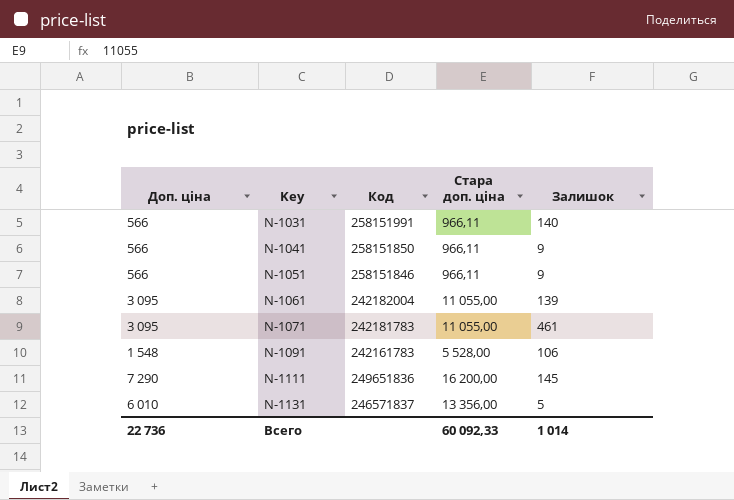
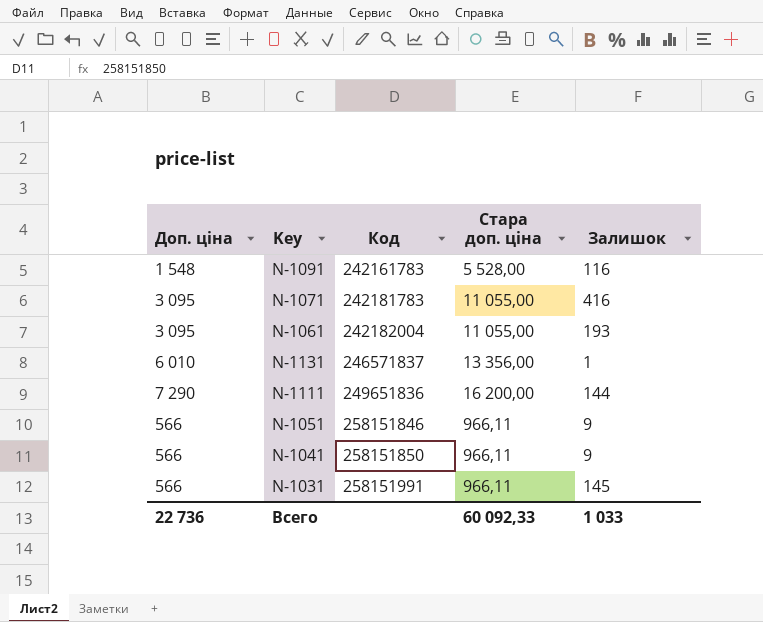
row order: Key ascending -> Код ascending
N-1091 | Залишок: 106 -> 116
N-1071 | Залишок: 461 -> 416
N-1061 | Залишок: 139 -> 193
N-1131 | Залишок: 5 -> 1
N-1111 | Залишок: 145 -> 144
N-1031 | Залишок: 140 -> 145
Всего | Залишок: 1 014 -> 1 033

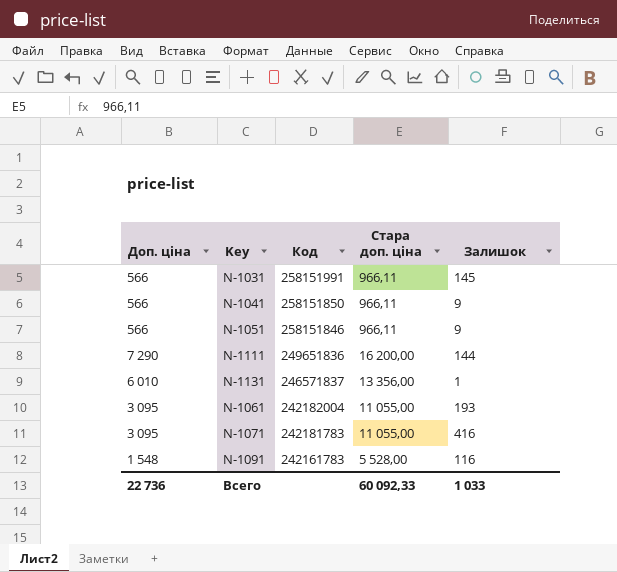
row order: Код ascending -> Код descending

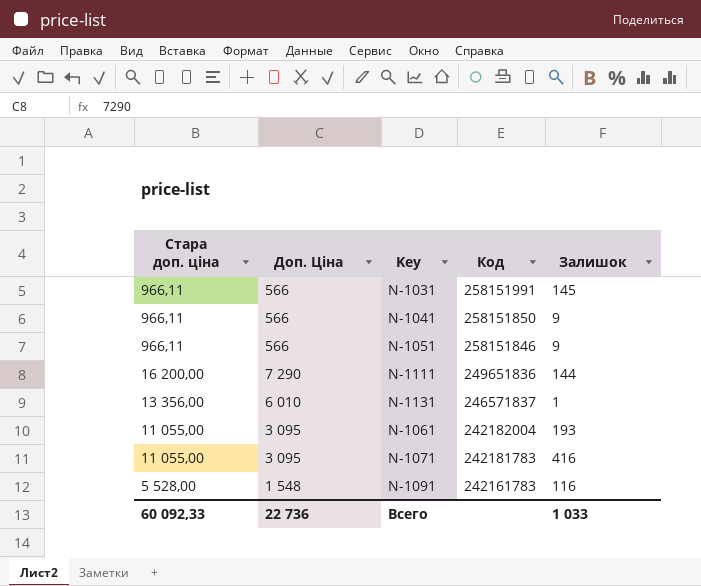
column Стара доп. ціна | position: 4 -> 1
column name: Доп. ціна -> Доп. Ціна

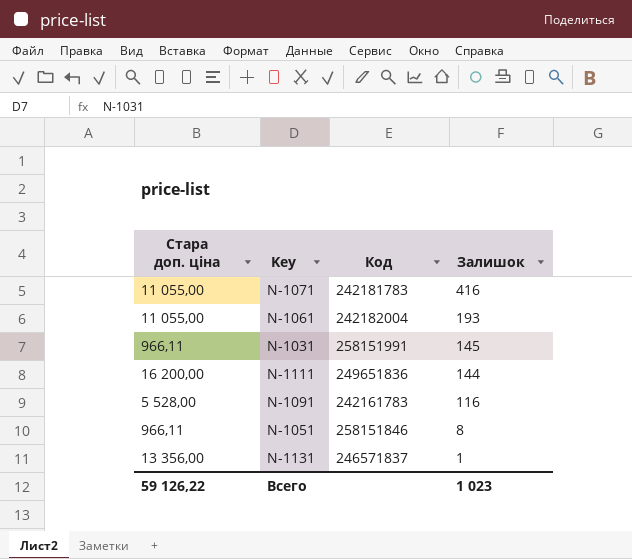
row order: Код descending -> Залишок descending
column Доп. Ціна | position: 2 -> none
row N-1041: 966,11 | 566 | 258151850 | 9 -> none
N-1051 | Залишок: 9 -> 8
Всего | Стара доп. ціна: 60 092,33 -> 59 126,22
Всего | Залишок: 1 033 -> 1 023

